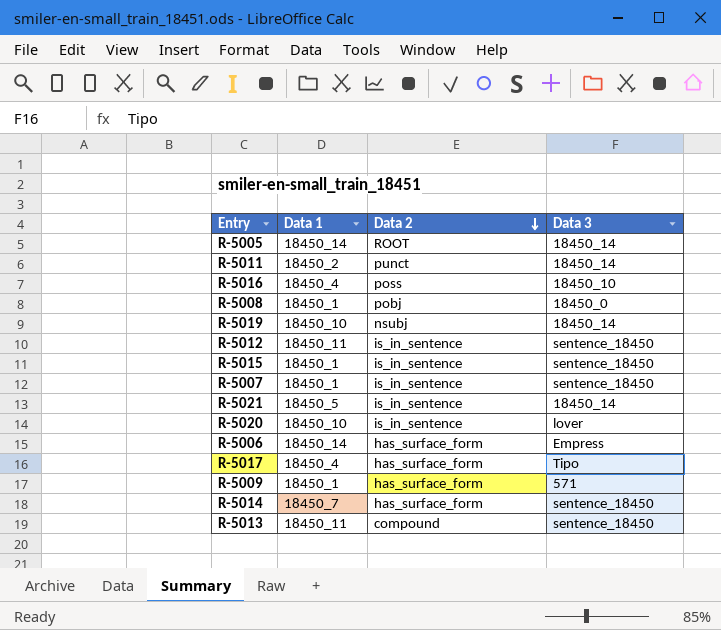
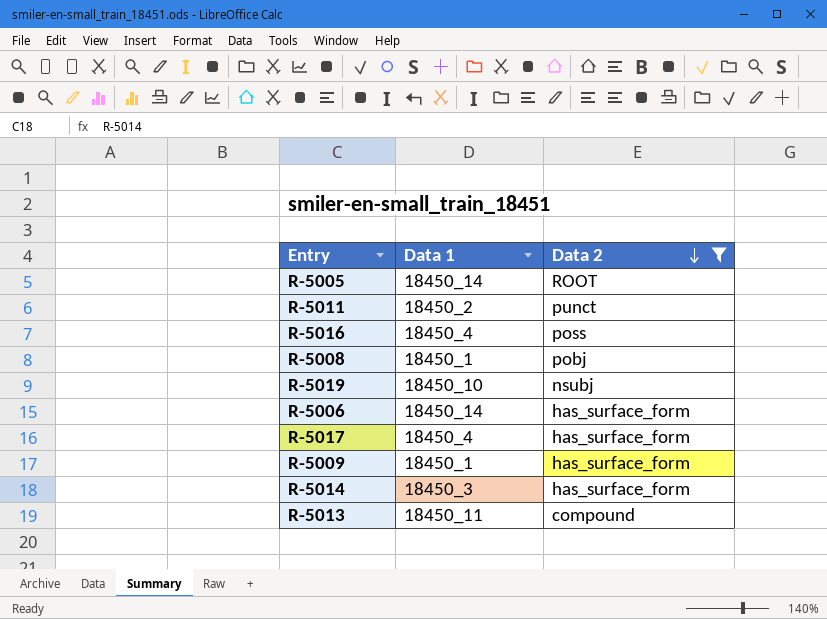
filter: none -> Data 2 != is_in_sentence
column Data 3 | position: 4 -> none
R-5014 | Data 1: 18450_7 -> 18450_3

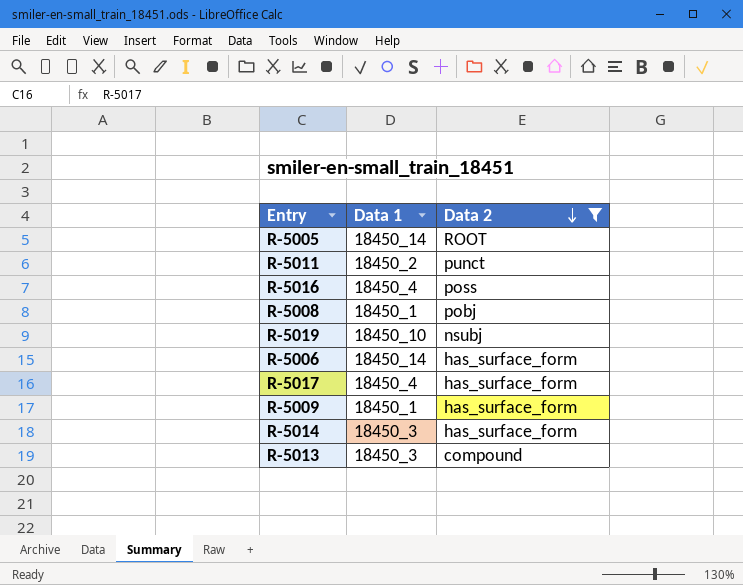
R-5013 | Data 1: 18450_11 -> 18450_3

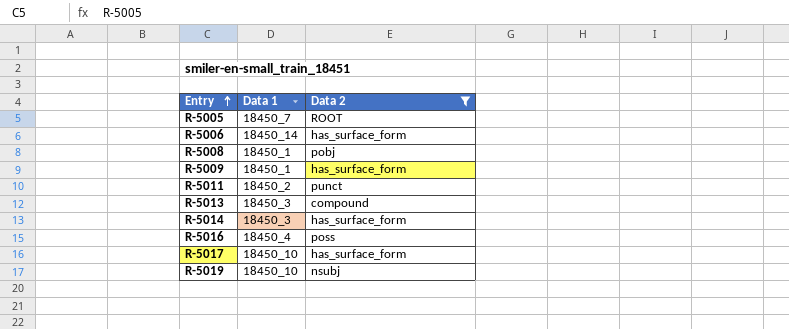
row order: Data 2 descending -> Entry ascending
R-5005 | Data 1: 18450_14 -> 18450_7
R-5017 | Data 1: 18450_4 -> 18450_10

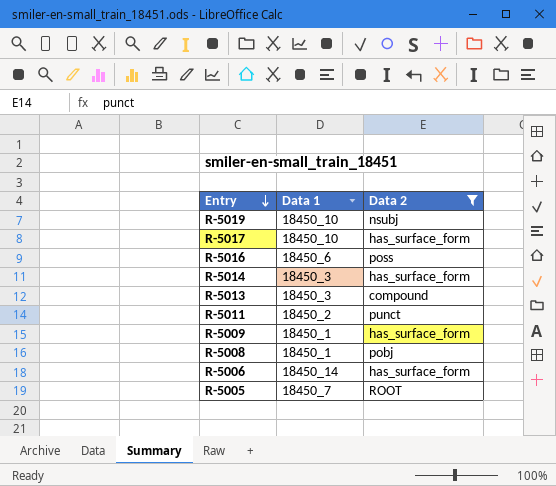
row order: Entry ascending -> Entry descending
R-5016 | Data 1: 18450_4 -> 18450_6

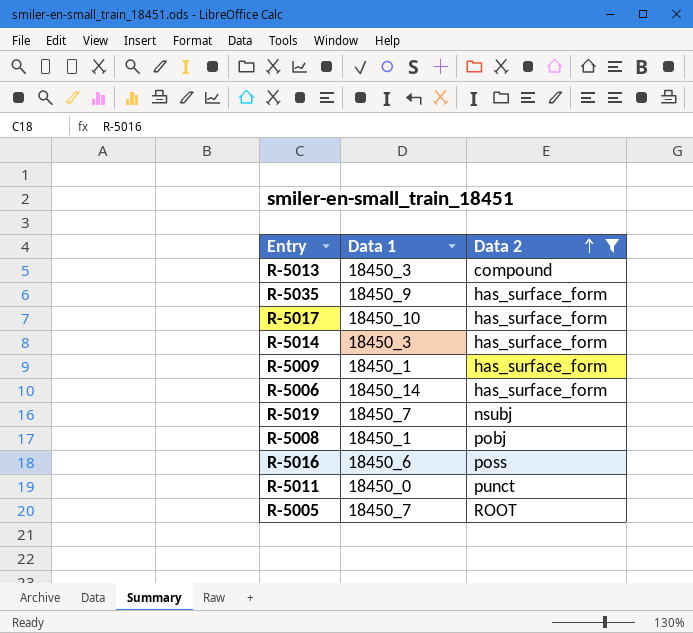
row order: Entry descending -> Data 2 ascending
row R-5035: none -> 18450_9 | has_surface_form
R-5019 | Data 1: 18450_10 -> 18450_7
R-5011 | Data 1: 18450_2 -> 18450_0

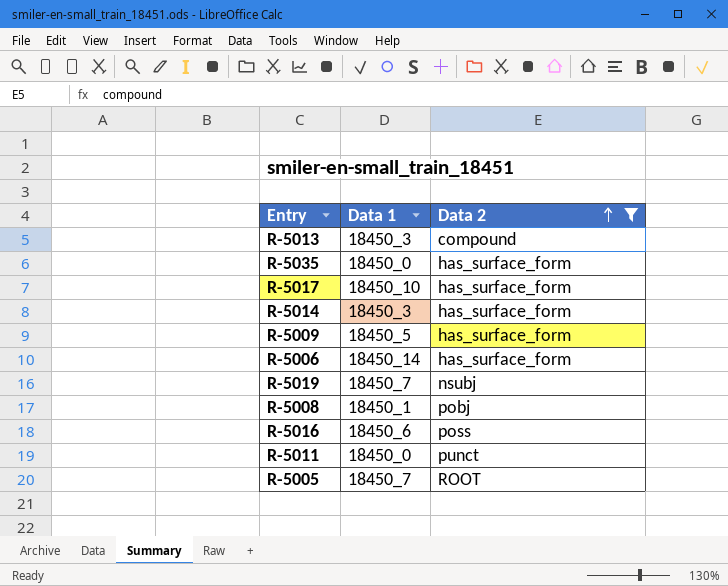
R-5035 | Data 1: 18450_9 -> 18450_0
R-5009 | Data 1: 18450_1 -> 18450_5

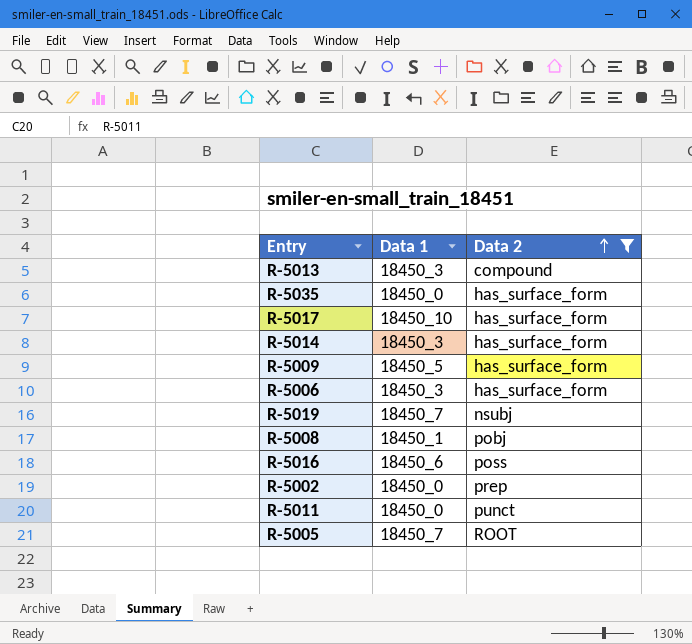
R-5006 | Data 1: 18450_14 -> 18450_3
row R-5002: none -> 18450_0 | prep

